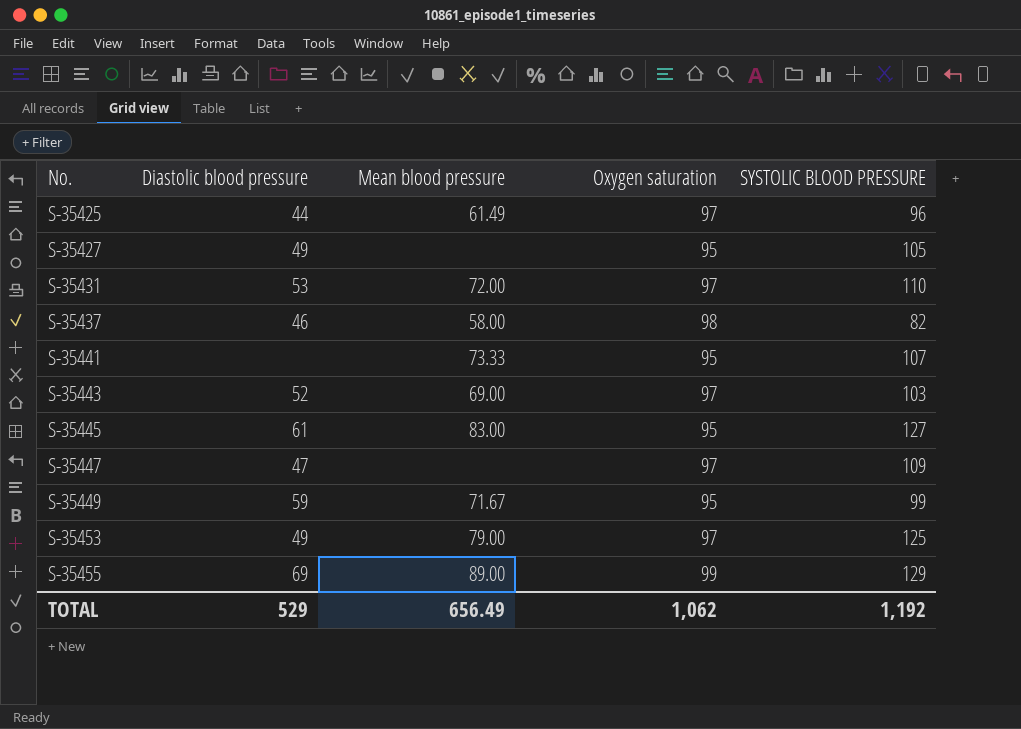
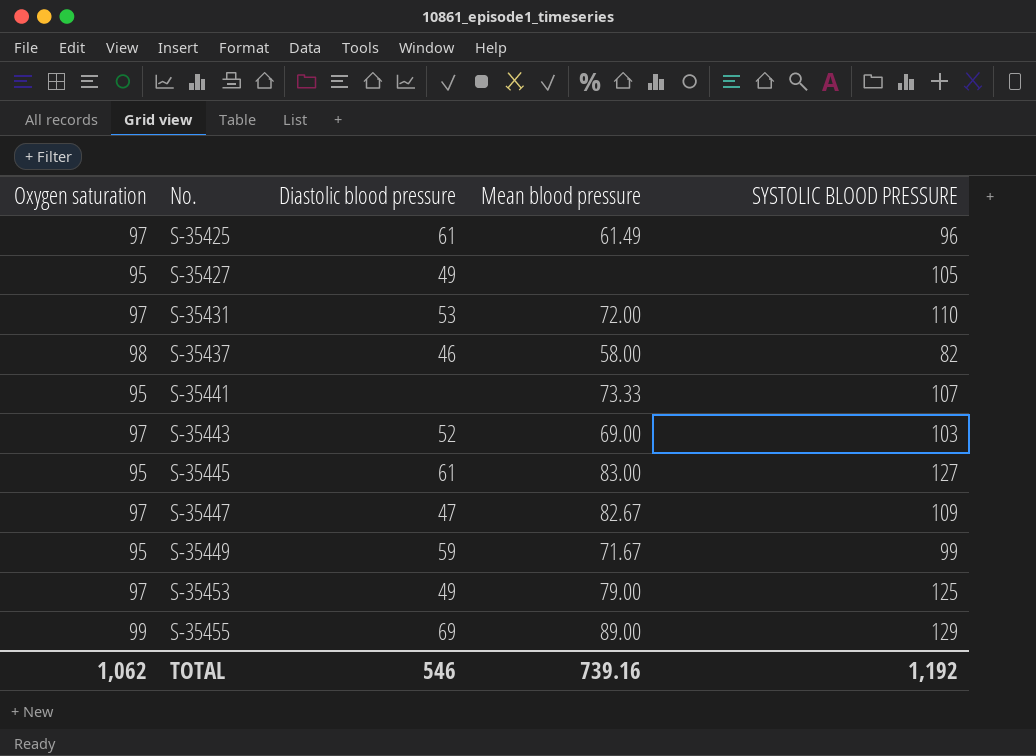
column Oxygen saturation | position: 4 -> 1
S-35425 | Diastolic blood pressure: 44 -> 61
S-35447 | Mean blood pressure: none -> 82.67
TOTAL | Diastolic blood pressure: 529 -> 546
TOTAL | Mean blood pressure: 656.49 -> 739.16

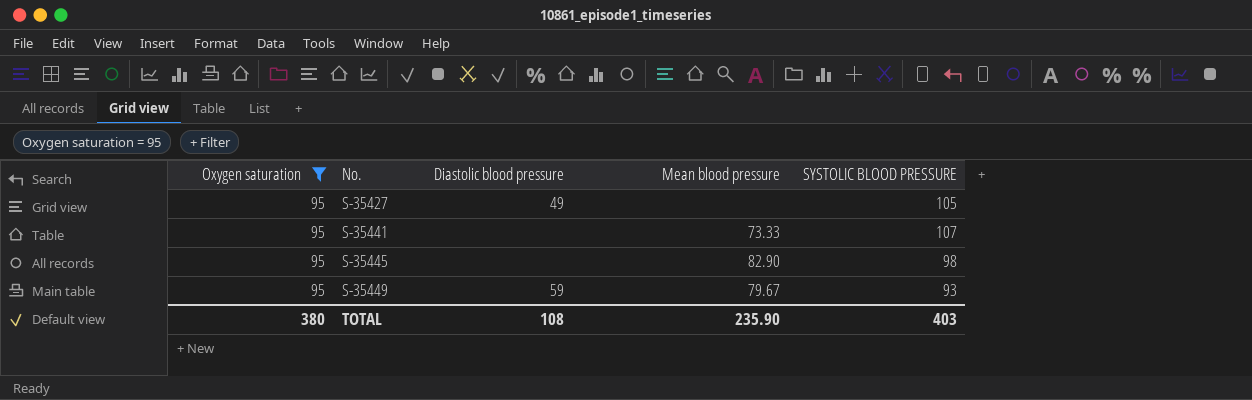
filter: none -> Oxygen saturation = 95
S-35445 | Diastolic blood pressure: 61 -> none
S-35445 | Mean blood pressure: 83.00 -> 82.90
S-35445 | SYSTOLIC BLOOD PRESSURE: 127 -> 98
S-35449 | Mean blood pressure: 71.67 -> 79.67
S-35449 | SYSTOLIC BLOOD PRESSURE: 99 -> 93
TOTAL | Oxygen saturation: 1,062 -> 380
TOTAL | Diastolic blood pressure: 546 -> 108
TOTAL | Mean blood pressure: 739.16 -> 235.90
TOTAL | SYSTOLIC BLOOD PRESSURE: 1,192 -> 403

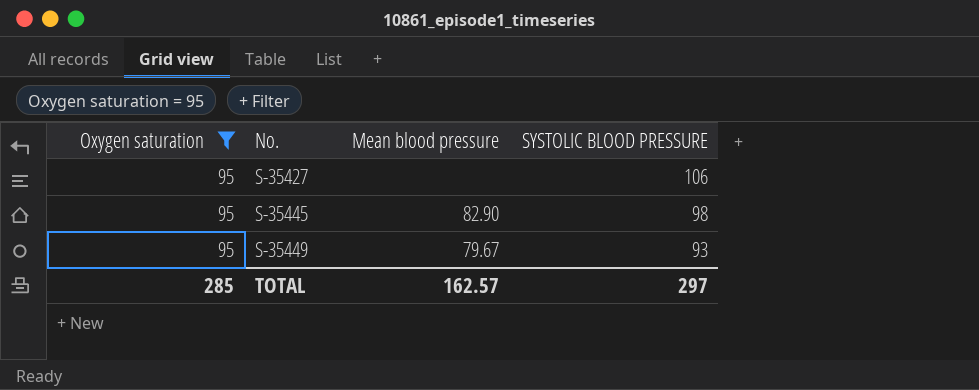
column Diastolic blood pressure | position: 3 -> none
row S-35441: 95 | none | 73.33 | 107 -> none
S-35427 | SYSTOLIC BLOOD PRESSURE: 105 -> 106
TOTAL | Oxygen saturation: 380 -> 285
TOTAL | Mean blood pressure: 235.90 -> 162.57
TOTAL | SYSTOLIC BLOOD PRESSURE: 403 -> 297

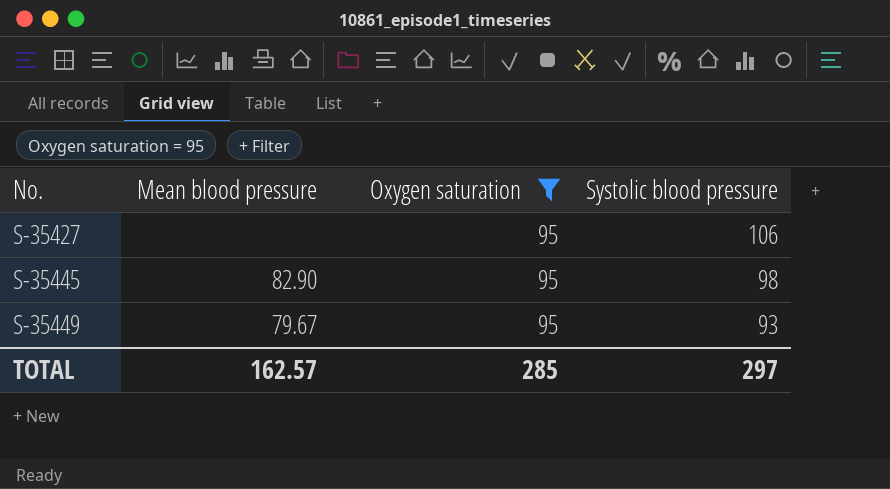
column Oxygen saturation | position: 1 -> 3
column name: SYSTOLIC BLOOD PRESSURE -> Systolic blood pressure

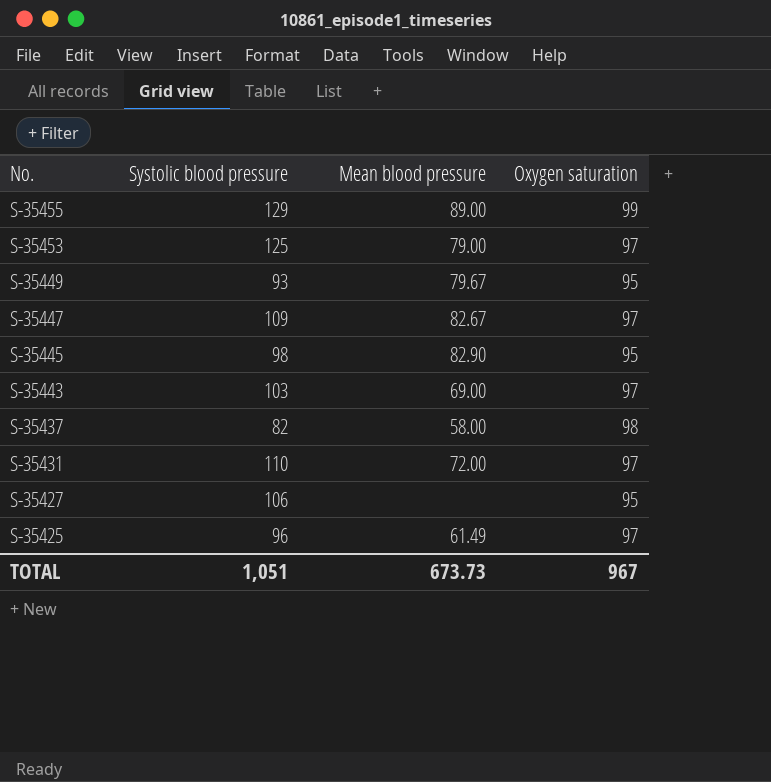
filter: Oxygen saturation = 95 -> none
row order: No. ascending -> No. descending
column Systolic blood pressure | position: 4 -> 2
TOTAL | Systolic blood pressure: 297 -> 1,051
TOTAL | Mean blood pressure: 162.57 -> 673.73
TOTAL | Oxygen saturation: 285 -> 967

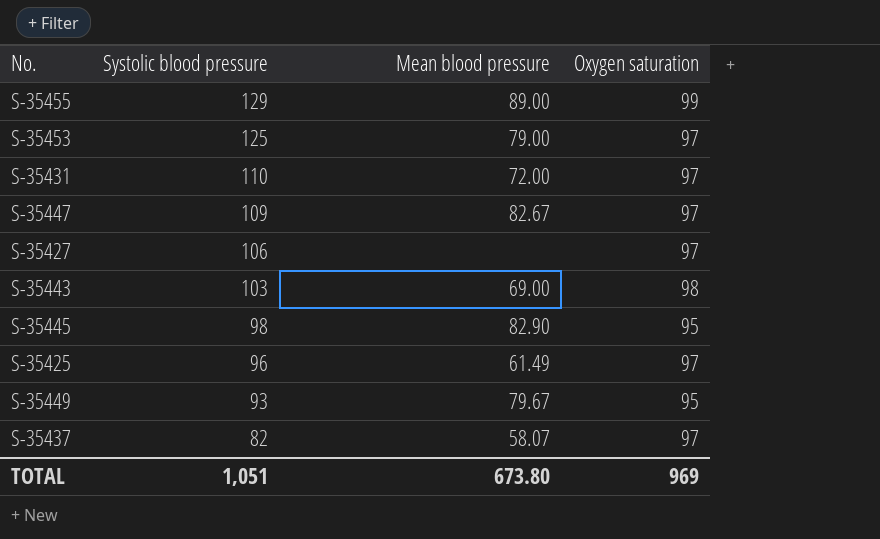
row order: No. descending -> Systolic blood pressure descending
S-35427 | Oxygen saturation: 95 -> 97
S-35443 | Oxygen saturation: 97 -> 98
S-35437 | Mean blood pressure: 58.00 -> 58.07
S-35437 | Oxygen saturation: 98 -> 97
TOTAL | Mean blood pressure: 673.73 -> 673.80
TOTAL | Oxygen saturation: 967 -> 969

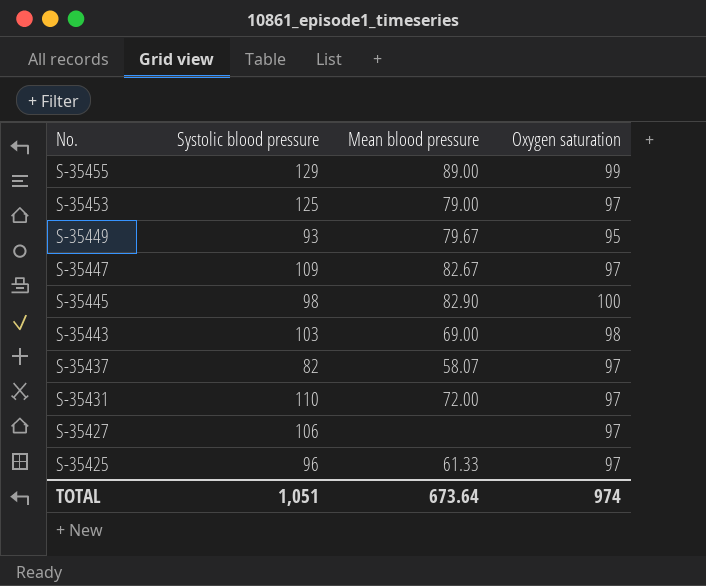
row order: Systolic blood pressure descending -> No. descending
S-35445 | Oxygen saturation: 95 -> 100
S-35425 | Mean blood pressure: 61.49 -> 61.33
TOTAL | Mean blood pressure: 673.80 -> 673.64
TOTAL | Oxygen saturation: 969 -> 974

